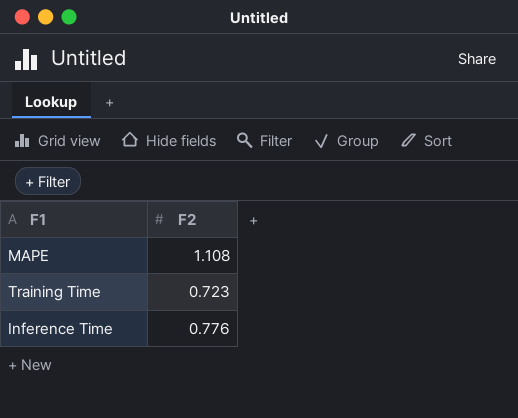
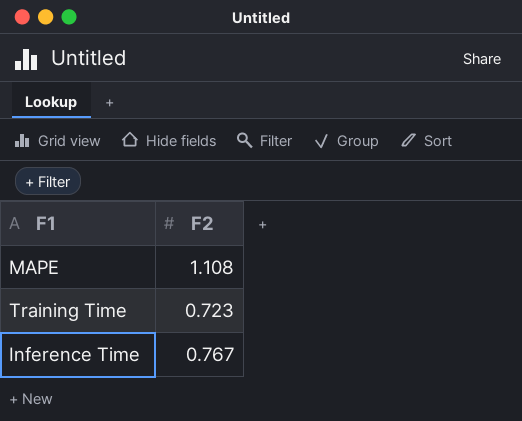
Inference Time | F2: 0.776 -> 0.767

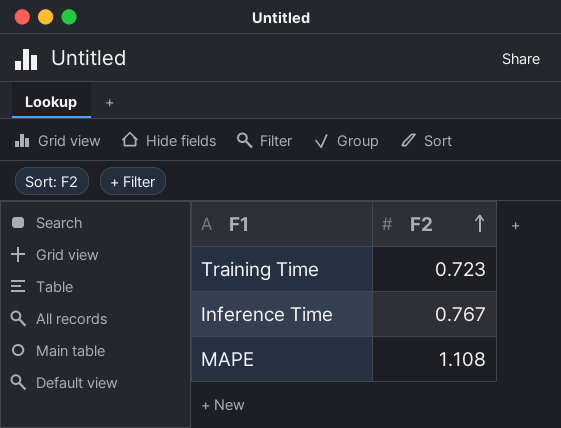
row order: none -> F2 ascending

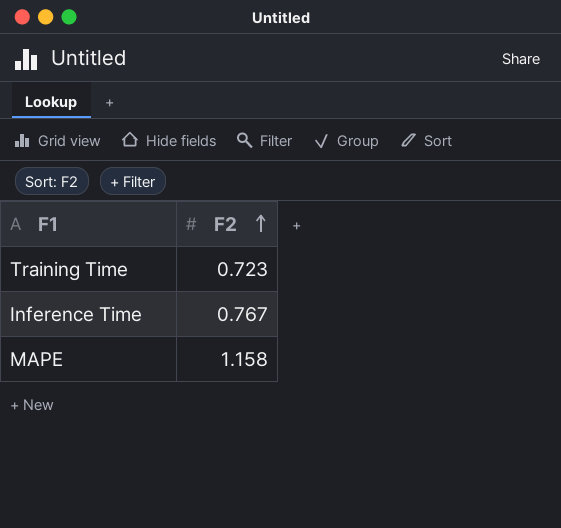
MAPE | F2: 1.108 -> 1.158

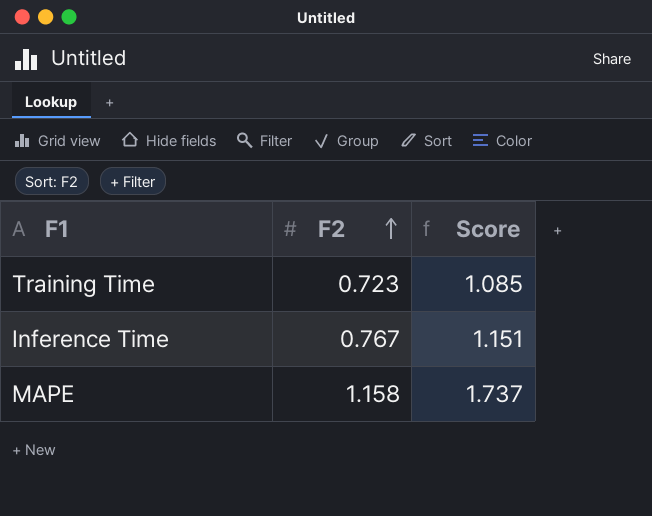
column Score | formula: none -> [F2] * 1.5

